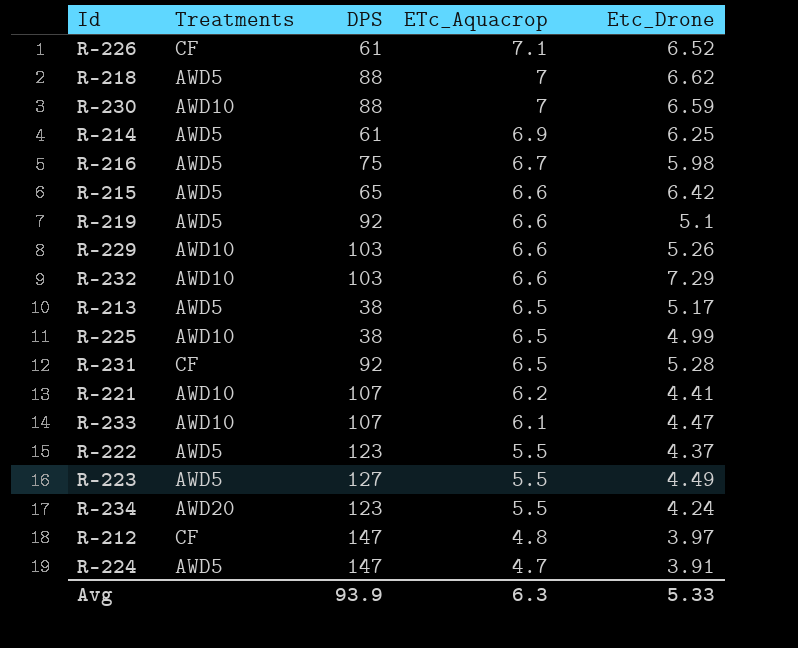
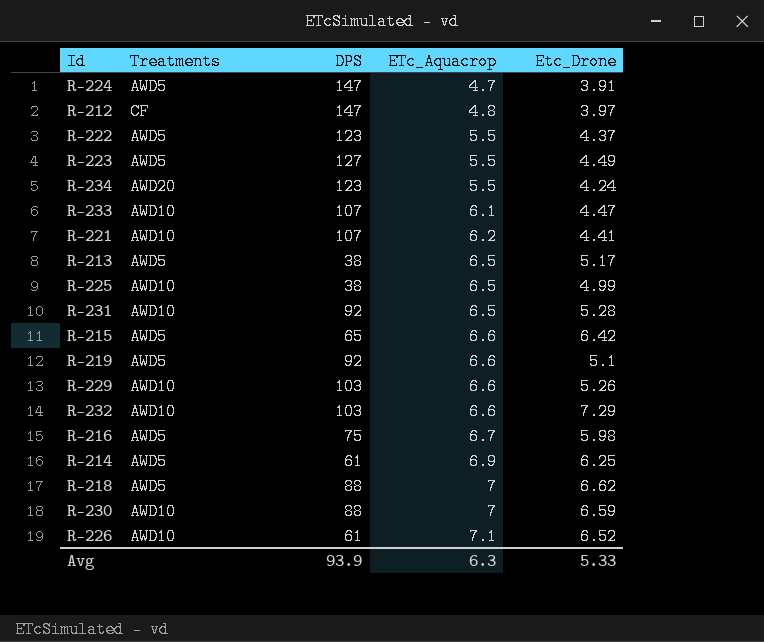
row order: ETc_Aquacrop descending -> ETc_Aquacrop ascending
R-231 | Treatments: CF -> AWD10
R-226 | Treatments: CF -> AWD10

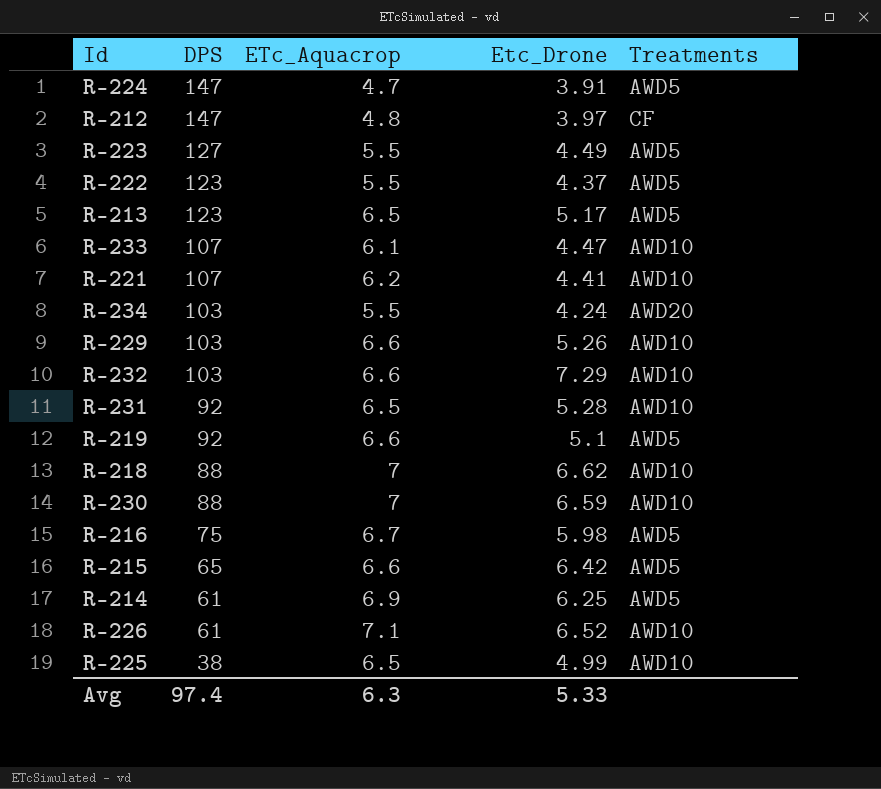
row order: ETc_Aquacrop ascending -> DPS descending
column Treatments | position: 2 -> 5
R-213 | DPS: 38 -> 123
R-234 | DPS: 123 -> 103
R-218 | Treatments: AWD5 -> AWD10
Avg | DPS: 93.9 -> 97.4

